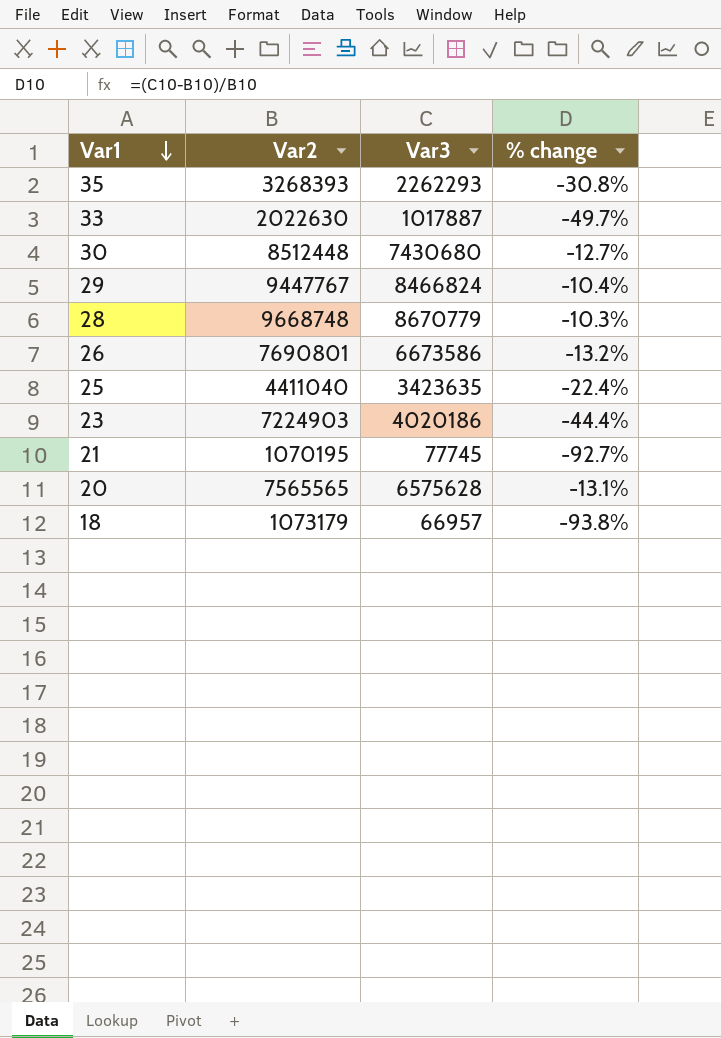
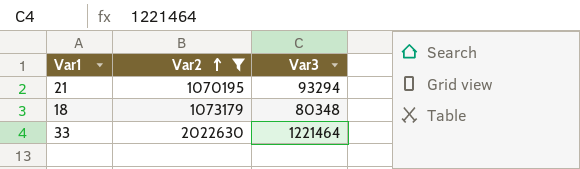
filter: none -> Var2 <= 2022630
row order: Var1 descending -> Var2 ascending
column % change | formula: ([Var3] - [Var2]) / [Var2] -> none
21 | Var3: 77745 -> 93294
18 | Var3: 66957 -> 80348
33 | Var3: 1017887 -> 1221464

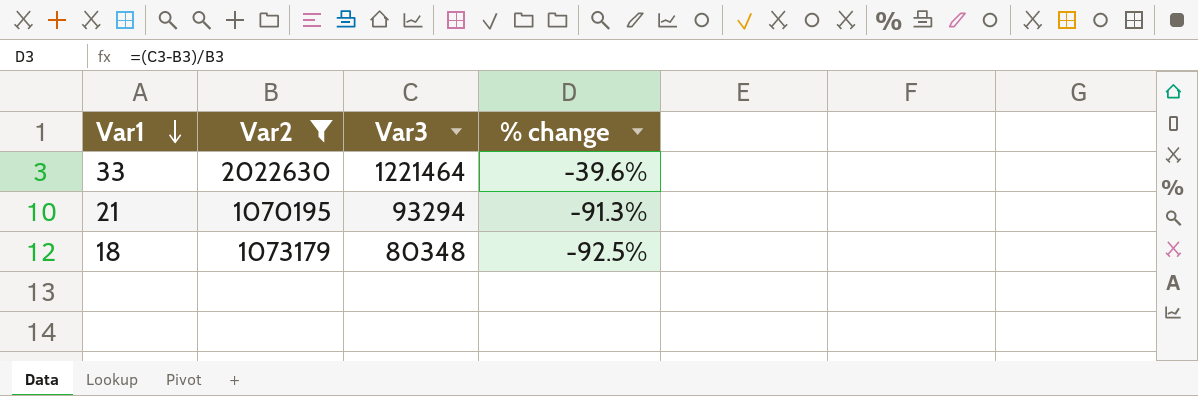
row order: Var2 ascending -> Var1 descending
column % change | formula: none -> ([Var3] - [Var2]) / [Var2]

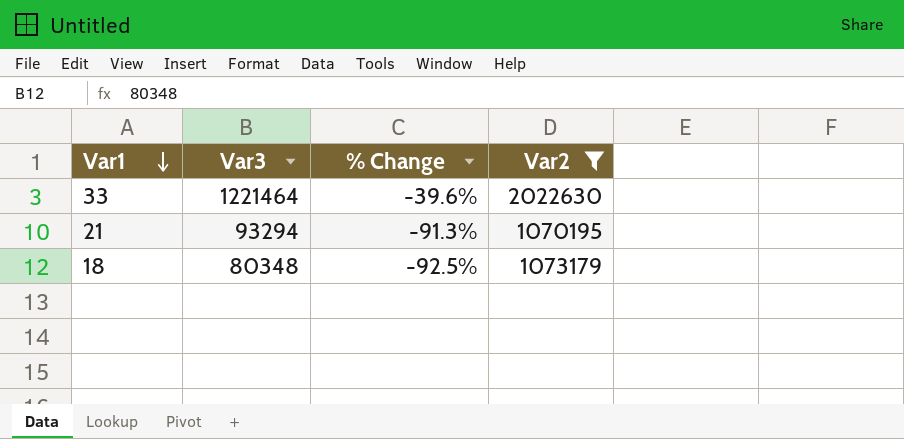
column name: % change -> % Change
column Var2 | position: 2 -> 4

